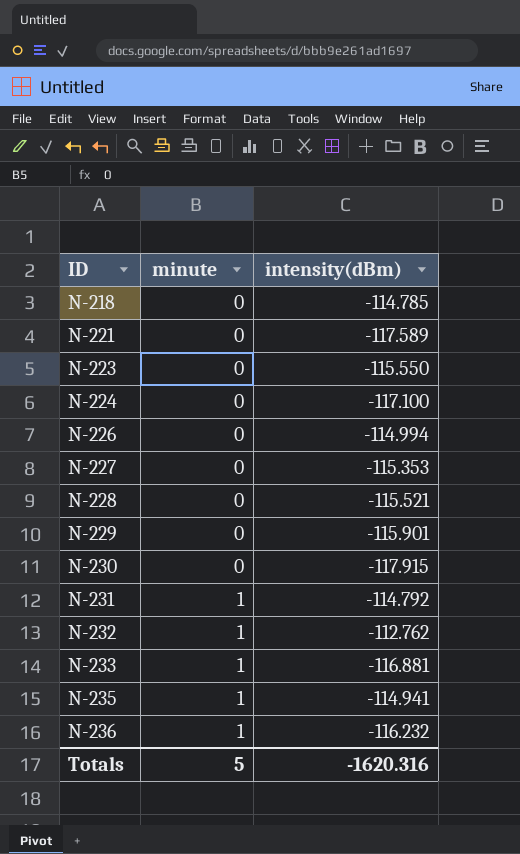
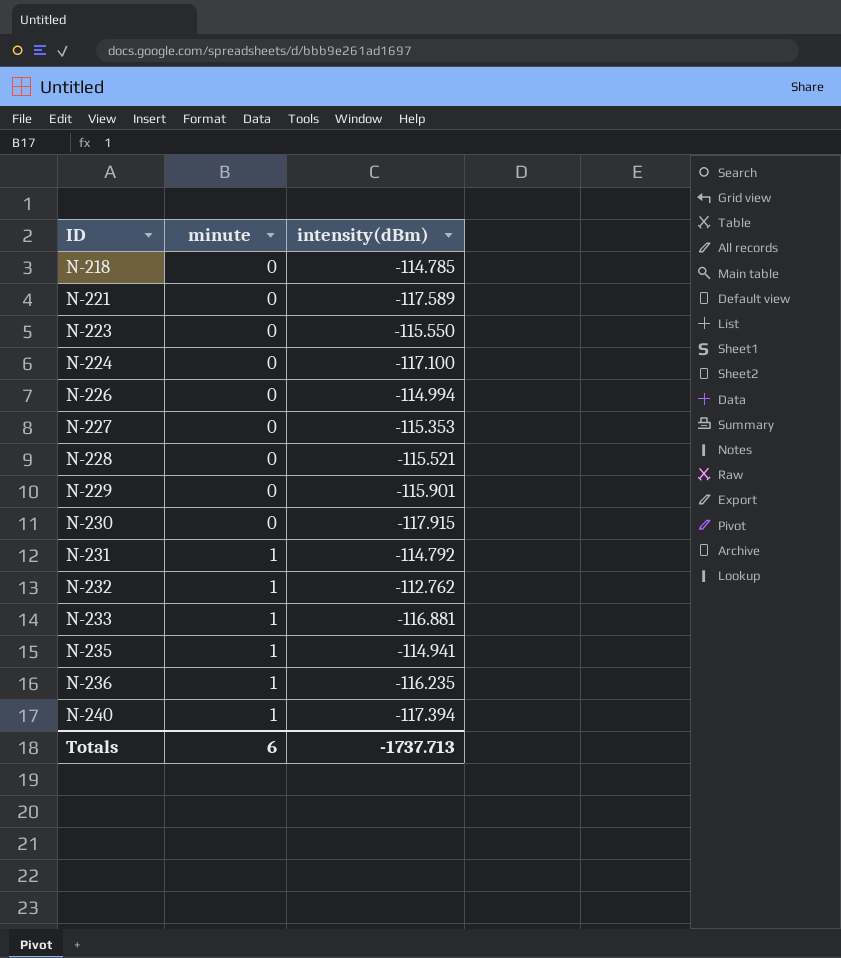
N-236 | intensity(dBm): -116.232 -> -116.235
row N-240: none -> 1 | -117.394
Totals | minute: 5 -> 6
Totals | intensity(dBm): -1620.316 -> -1737.713

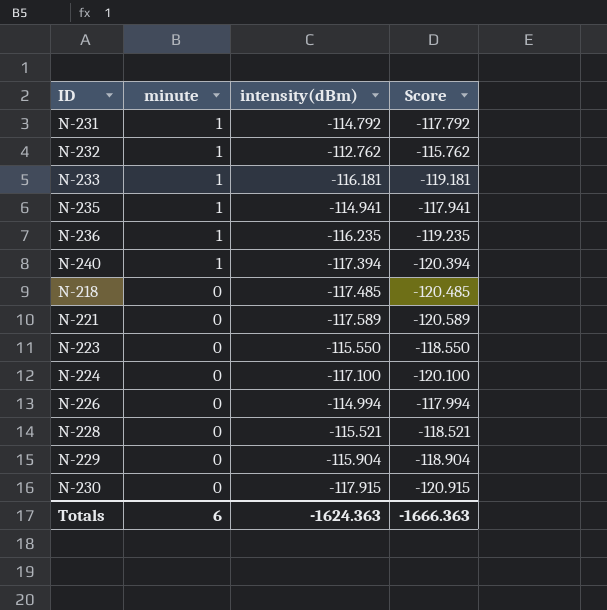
row order: ID ascending -> minute descending
column Score | formula: none -> [intensity(dBm)] - 3
row N-227: 0 | -115.353 -> none
N-233 | intensity(dBm): -116.881 -> -116.181
N-218 | intensity(dBm): -114.785 -> -117.485
N-229 | intensity(dBm): -115.901 -> -115.904
Totals | intensity(dBm): -1737.713 -> -1624.363

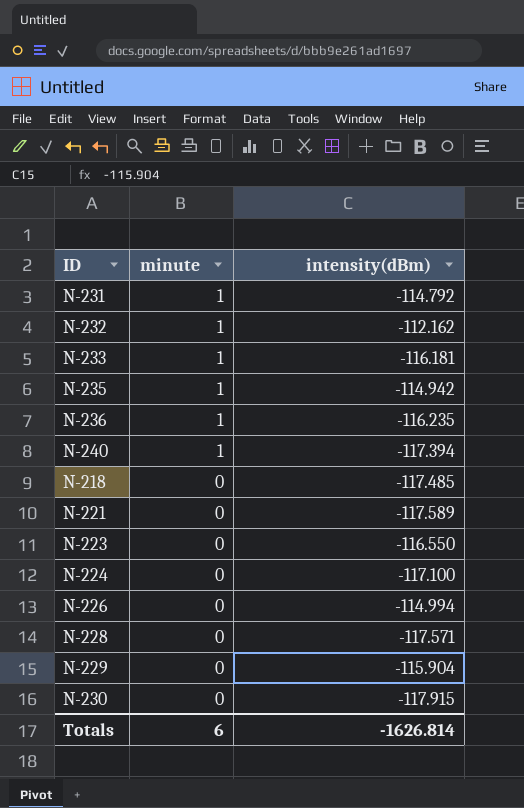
column Score | formula: [intensity(dBm)] - 3 -> none
N-232 | intensity(dBm): -112.762 -> -112.162
N-235 | intensity(dBm): -114.941 -> -114.942
N-223 | intensity(dBm): -115.550 -> -116.550
N-228 | intensity(dBm): -115.521 -> -117.571
Totals | intensity(dBm): -1624.363 -> -1626.814

